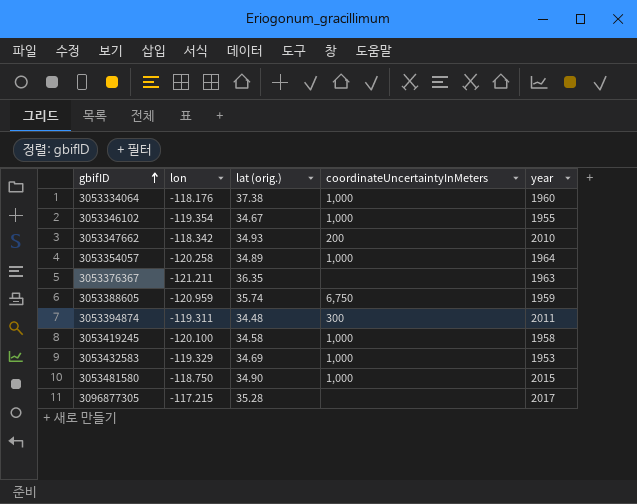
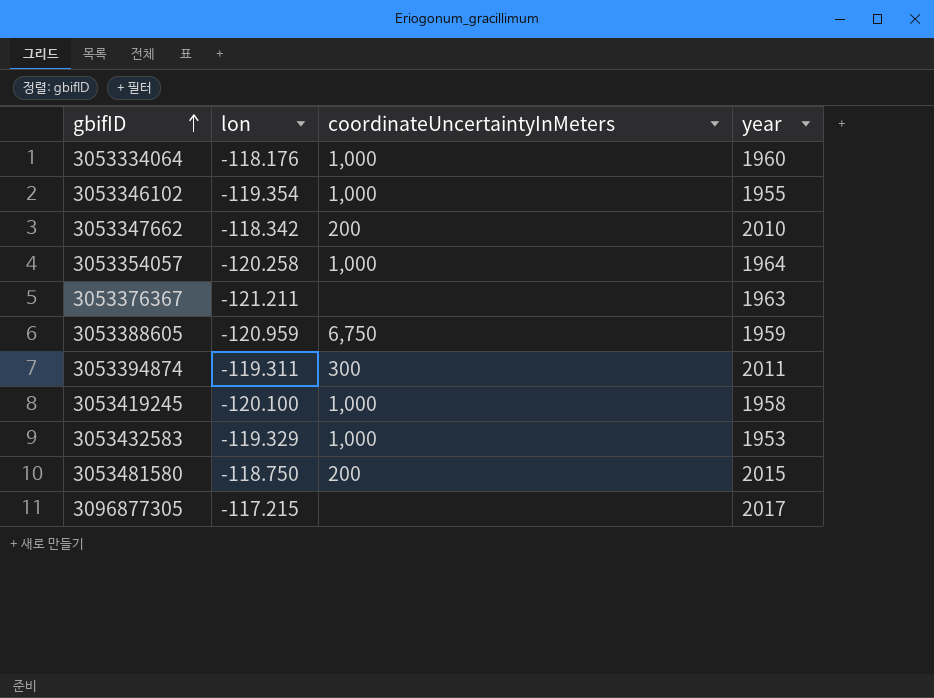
column lat (orig.) | position: 3 -> none
3053481580 | coordinateUncertaintyInMeters: 1,000 -> 200

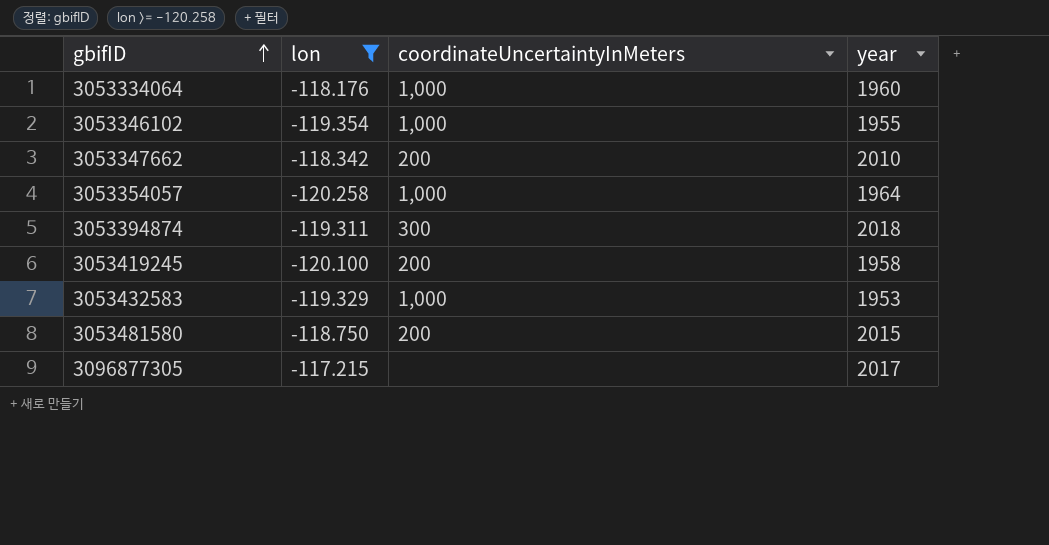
filter: none -> lon >= -120.258
3053394874 | year: 2011 -> 2018
3053419245 | coordinateUncertaintyInMeters: 1,000 -> 200

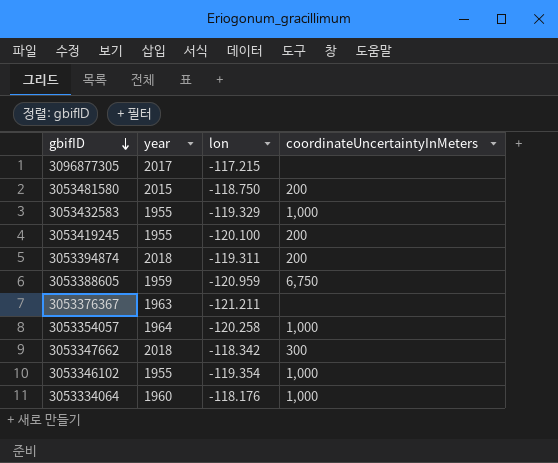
filter: lon >= -120.258 -> none
row order: gbifID ascending -> gbifID descending
column year | position: 4 -> 2
3053432583 | year: 1953 -> 1955
3053419245 | year: 1958 -> 1955
3053394874 | coordinateUncertaintyInMeters: 300 -> 200
3053347662 | year: 2010 -> 2018
3053347662 | coordinateUncertaintyInMeters: 200 -> 300

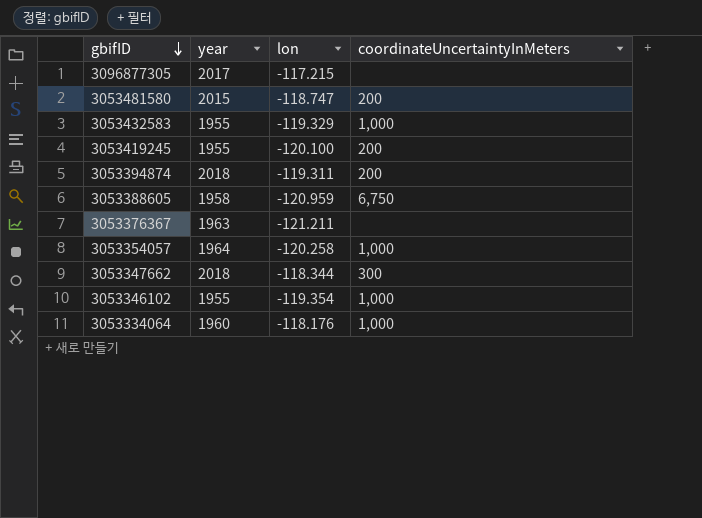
3053481580 | lon: -118.750 -> -118.747
3053388605 | year: 1959 -> 1958
3053347662 | lon: -118.342 -> -118.344

